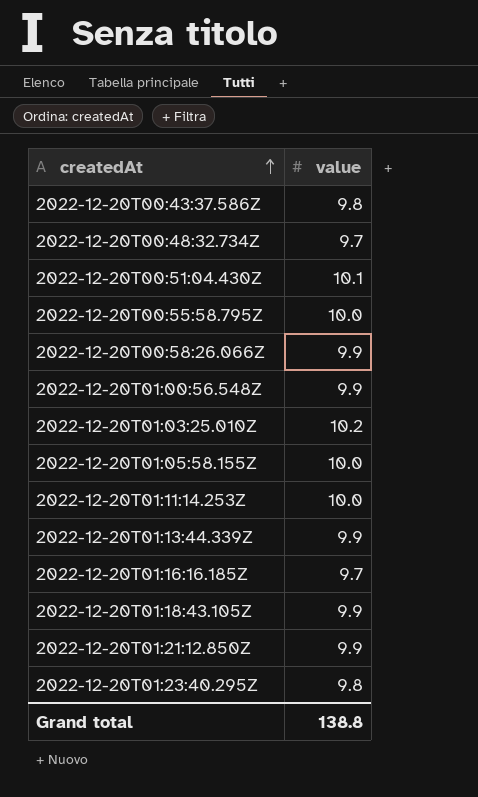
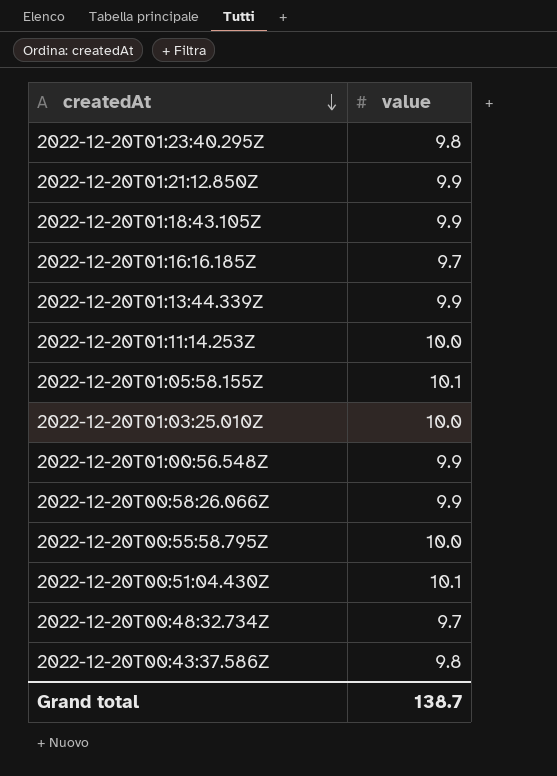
row order: createdAt ascending -> createdAt descending
2022-12-20T01:05:58.155Z | value: 10.0 -> 10.1
2022-12-20T01:03:25.010Z | value: 10.2 -> 10.0
Grand total | value: 138.8 -> 138.7

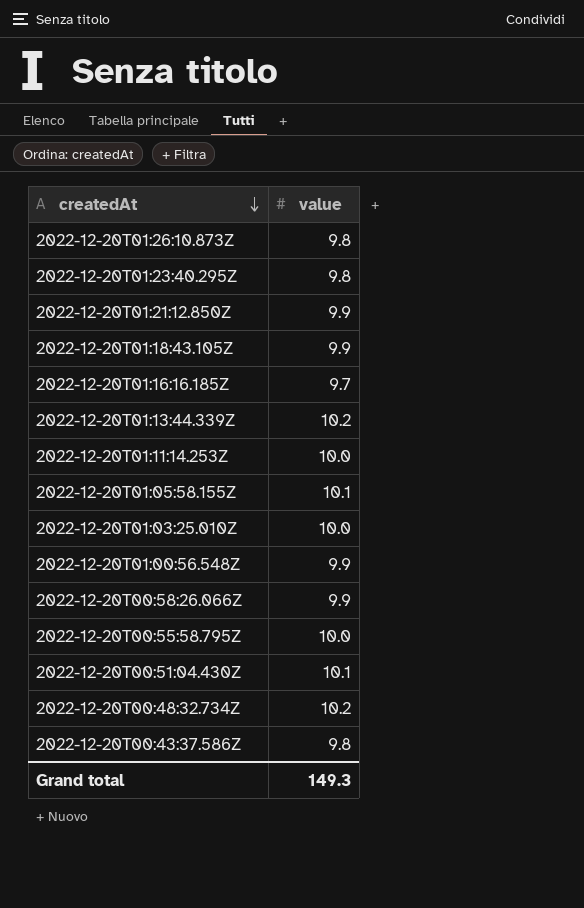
row 2022-12-20T01:26:10.873Z: none -> 9.8
2022-12-20T01:13:44.339Z | value: 9.9 -> 10.2
2022-12-20T00:48:32.734Z | value: 9.7 -> 10.2
Grand total | value: 138.7 -> 149.3

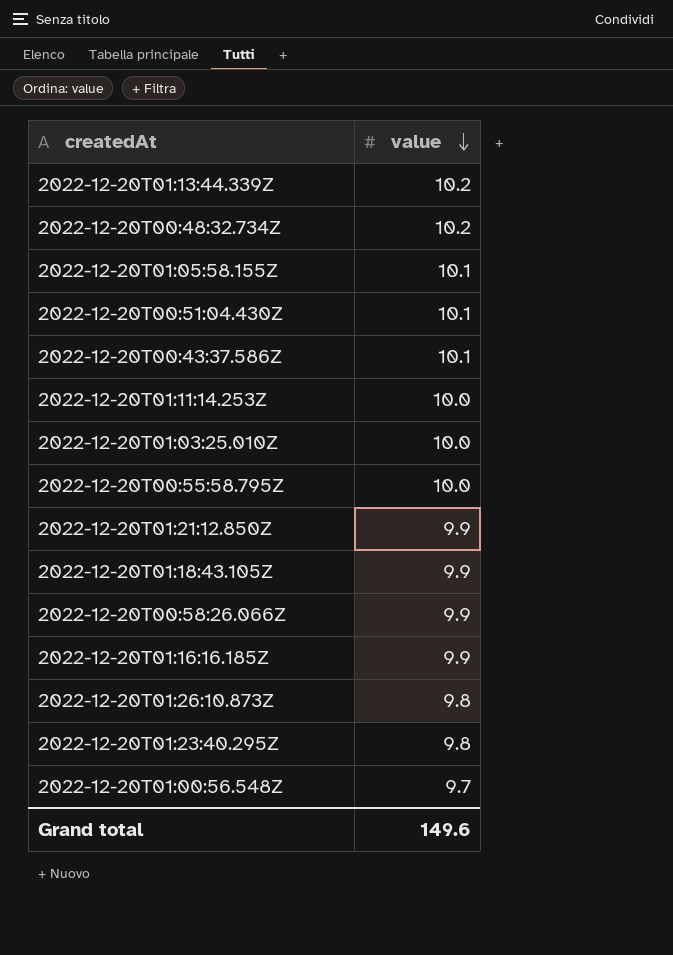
row order: createdAt descending -> value descending
2022-12-20T00:43:37.586Z | value: 9.8 -> 10.1
2022-12-20T01:16:16.185Z | value: 9.7 -> 9.9
2022-12-20T01:00:56.548Z | value: 9.9 -> 9.7
Grand total | value: 149.3 -> 149.6

